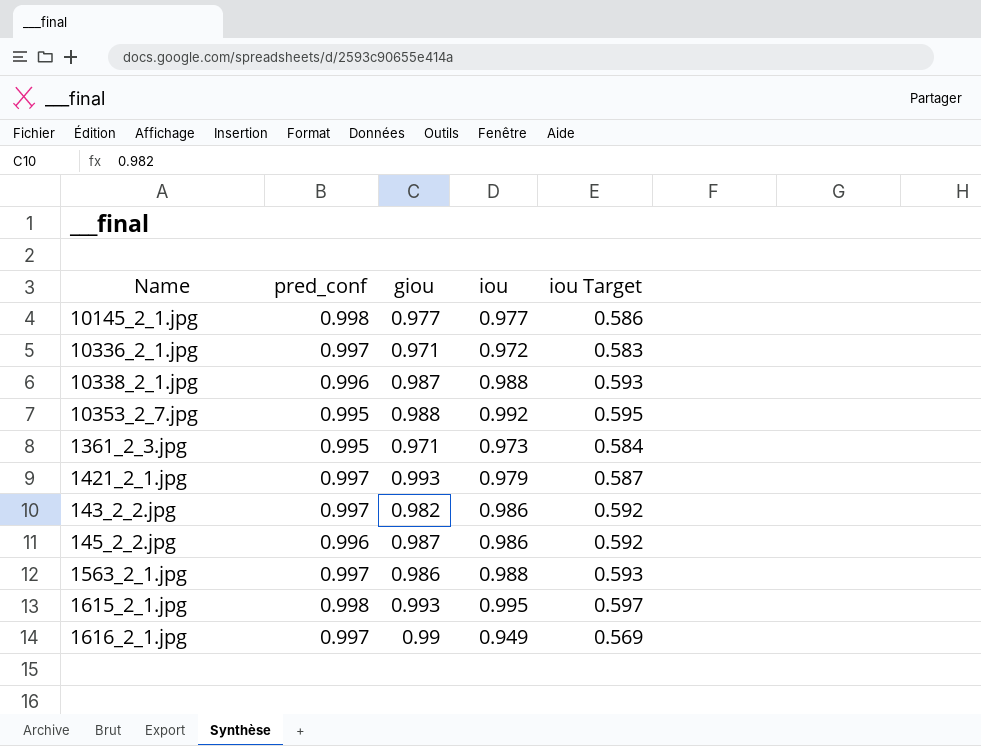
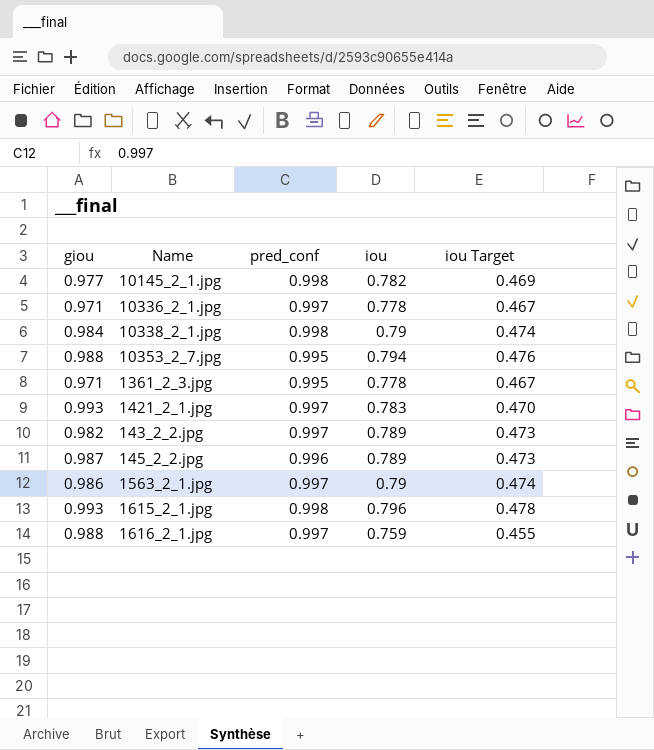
column giou | position: 3 -> 1
10145_2_1.jpg | iou: 0.977 -> 0.782
10145_2_1.jpg | iou Target: 0.586 -> 0.469
10336_2_1.jpg | iou: 0.972 -> 0.778
10336_2_1.jpg | iou Target: 0.583 -> 0.467
10338_2_1.jpg | giou: 0.987 -> 0.984
10338_2_1.jpg | pred_conf: 0.996 -> 0.998
10338_2_1.jpg | iou: 0.988 -> 0.79
10338_2_1.jpg | iou Target: 0.593 -> 0.474
10353_2_7.jpg | iou: 0.992 -> 0.794
10353_2_7.jpg | iou Target: 0.595 -> 0.476
1361_2_3.jpg | iou: 0.973 -> 0.778
1361_2_3.jpg | iou Target: 0.584 -> 0.467
1421_2_1.jpg | iou: 0.979 -> 0.783
1421_2_1.jpg | iou Target: 0.587 -> 0.470
143_2_2.jpg | iou: 0.986 -> 0.789
143_2_2.jpg | iou Target: 0.592 -> 0.473
145_2_2.jpg | iou: 0.986 -> 0.789
145_2_2.jpg | iou Target: 0.592 -> 0.473
1563_2_1.jpg | iou: 0.988 -> 0.79
1563_2_1.jpg | iou Target: 0.593 -> 0.474
1615_2_1.jpg | iou: 0.995 -> 0.796
1615_2_1.jpg | iou Target: 0.597 -> 0.478
1616_2_1.jpg | giou: 0.99 -> 0.988
1616_2_1.jpg | iou: 0.949 -> 0.759
1616_2_1.jpg | iou Target: 0.569 -> 0.455

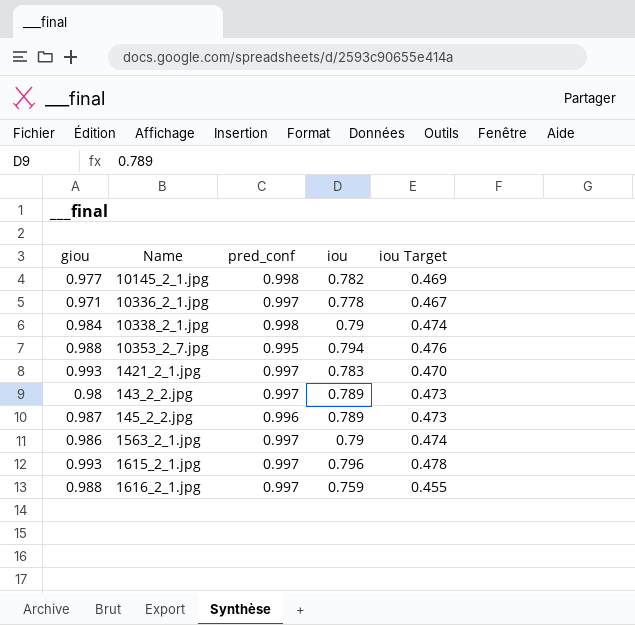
row 1361_2_3.jpg: 0.971 | 0.995 | 0.778 | 0.467 -> none
143_2_2.jpg | giou: 0.982 -> 0.98
1615_2_1.jpg | pred_conf: 0.998 -> 0.997

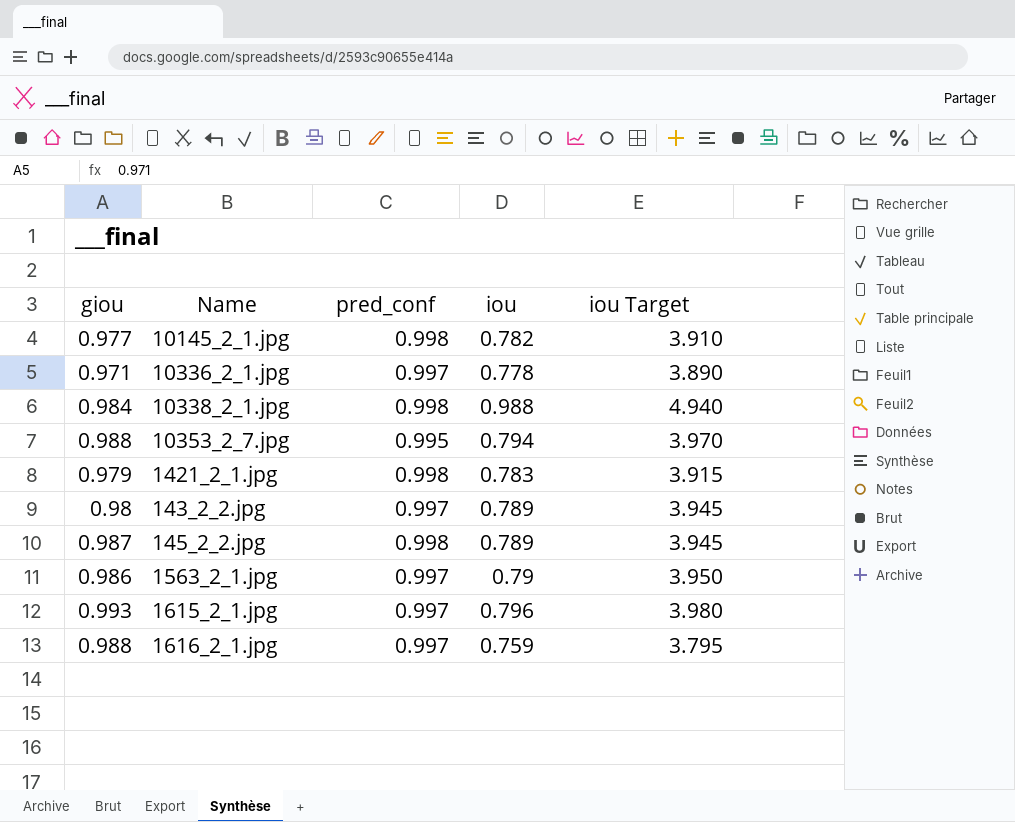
column iou Target | formula: [iou] * 0.6 -> [iou] * 5
10338_2_1.jpg | iou: 0.79 -> 0.988
1421_2_1.jpg | giou: 0.993 -> 0.979
1421_2_1.jpg | pred_conf: 0.997 -> 0.998
145_2_2.jpg | pred_conf: 0.996 -> 0.998

